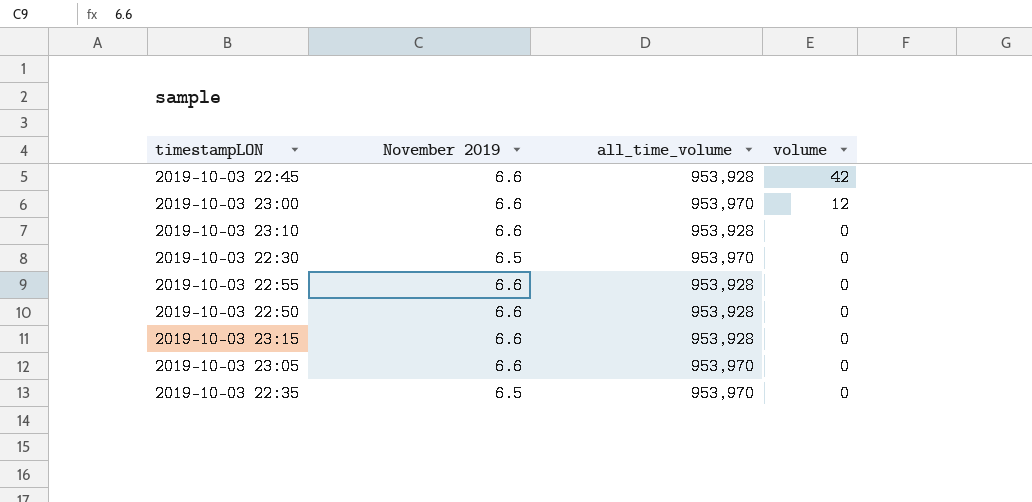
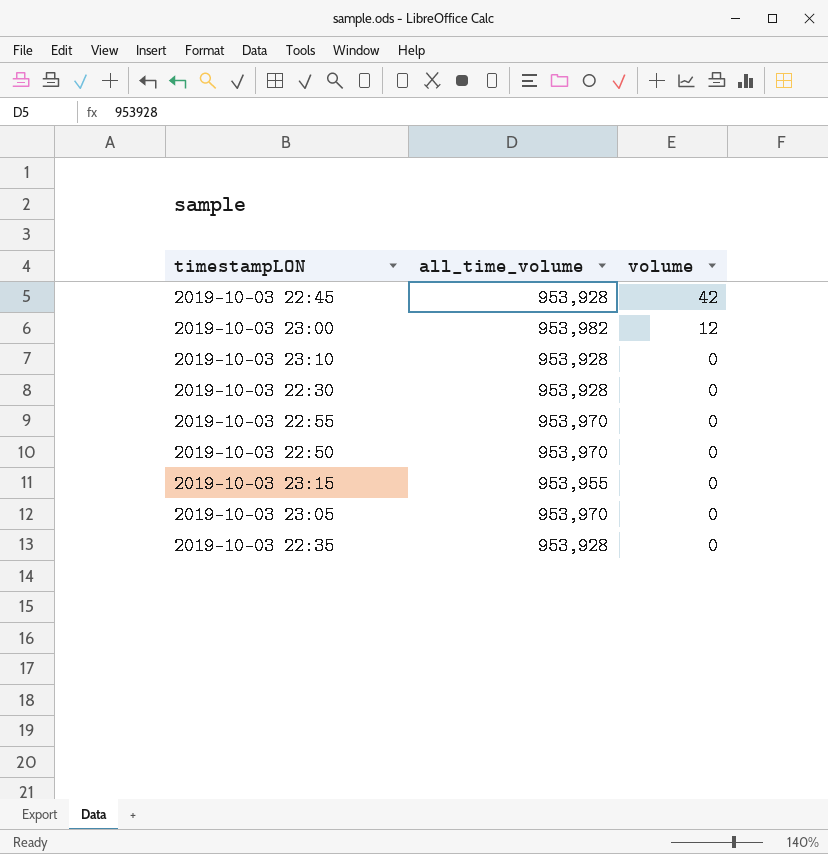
column November 2019 | position: 2 -> none
2019-10-03 23:00 | all_time_volume: 953,970 -> 953,982
2019-10-03 22:30 | all_time_volume: 953,970 -> 953,928
2019-10-03 22:55 | all_time_volume: 953,928 -> 953,970
2019-10-03 22:50 | all_time_volume: 953,928 -> 953,970
2019-10-03 23:15 | all_time_volume: 953,928 -> 953,955
2019-10-03 22:35 | all_time_volume: 953,970 -> 953,928

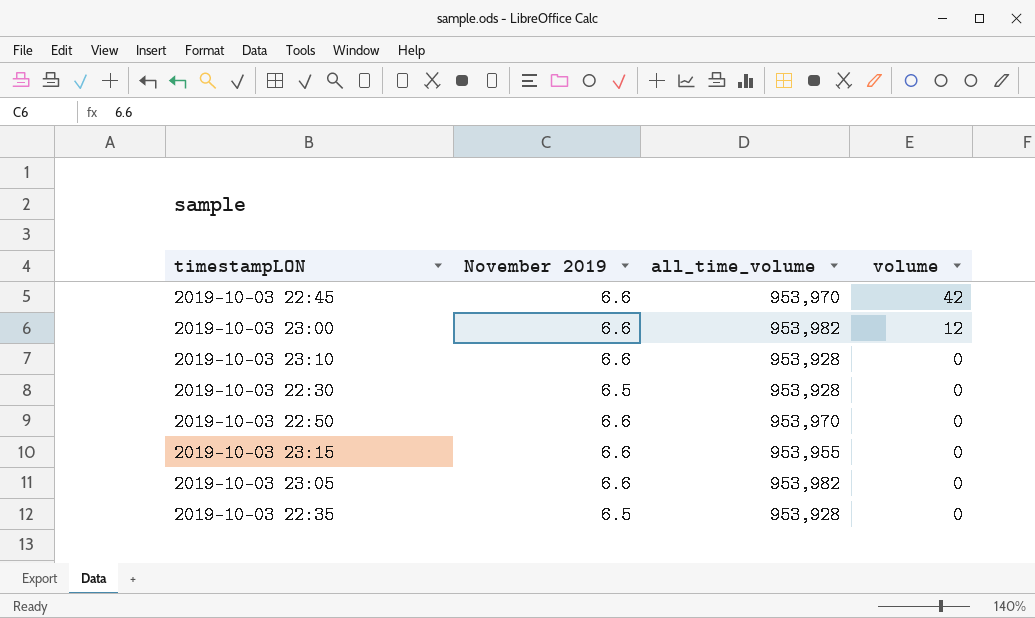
column November 2019 | position: none -> 2
row 2019-10-03 22:55: 953,970 | 0 -> none
2019-10-03 22:45 | all_time_volume: 953,928 -> 953,970
2019-10-03 23:05 | all_time_volume: 953,970 -> 953,982

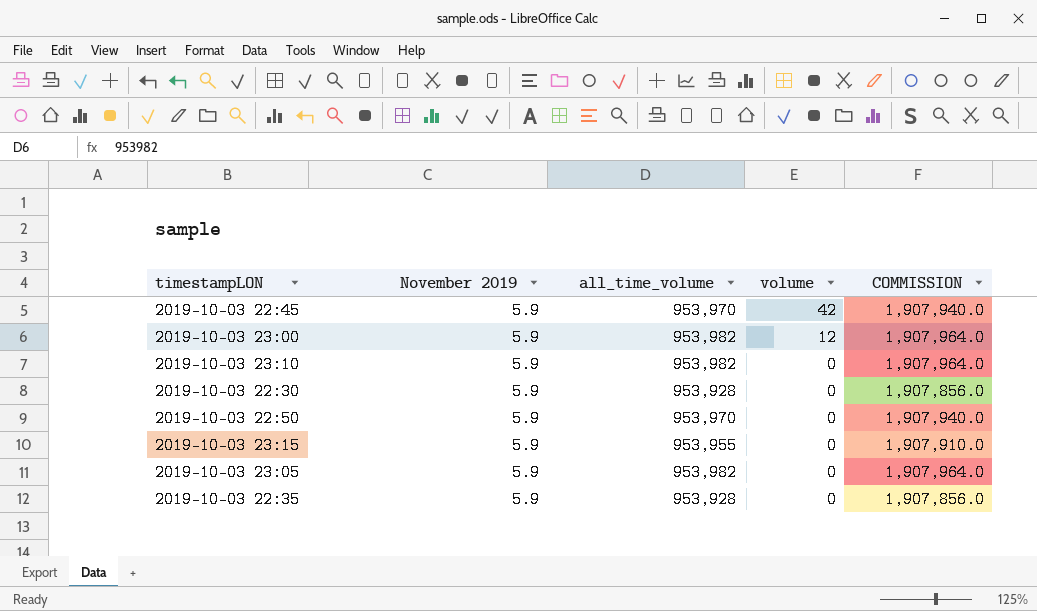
column COMMISSION | formula: none -> [all_time_volume] * 2
2019-10-03 22:45 | November 2019: 6.6 -> 5.9
2019-10-03 23:00 | November 2019: 6.6 -> 5.9
2019-10-03 23:10 | November 2019: 6.6 -> 5.9
2019-10-03 23:10 | all_time_volume: 953,928 -> 953,982
2019-10-03 22:30 | November 2019: 6.5 -> 5.9
2019-10-03 22:50 | November 2019: 6.6 -> 5.9
2019-10-03 23:15 | November 2019: 6.6 -> 5.9
2019-10-03 23:05 | November 2019: 6.6 -> 5.9
2019-10-03 22:35 | November 2019: 6.5 -> 5.9

